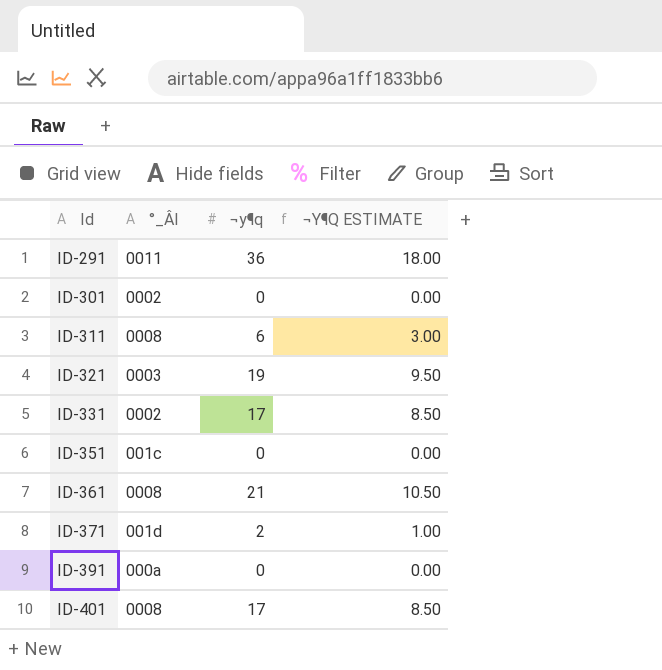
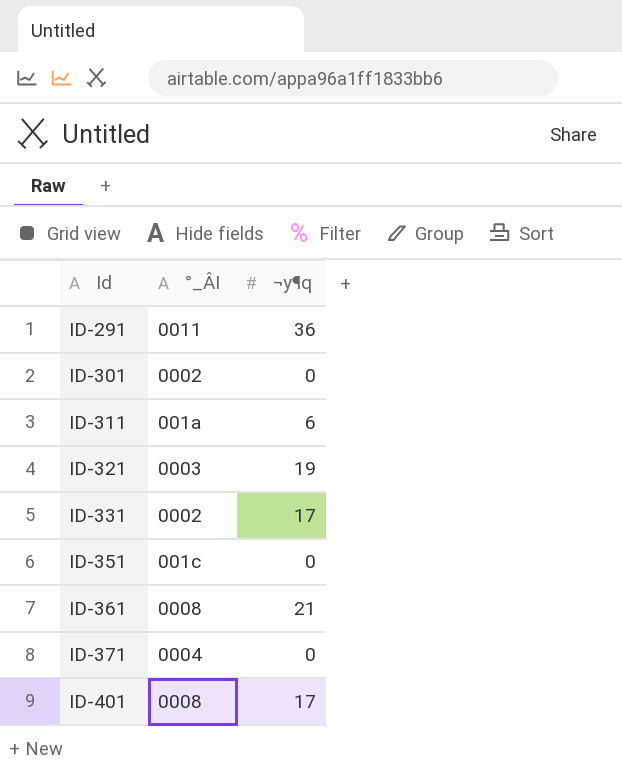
column ¬Y¶Q ESTIMATE | formula: [¬y¶q] * 0.5 -> none
row ID-391: 000a | 0 | 0.00 -> none
ID-311 | °_ÂI: 0008 -> 001a
ID-371 | °_ÂI: 001d -> 0004
ID-371 | ¬y¶q: 2 -> 0

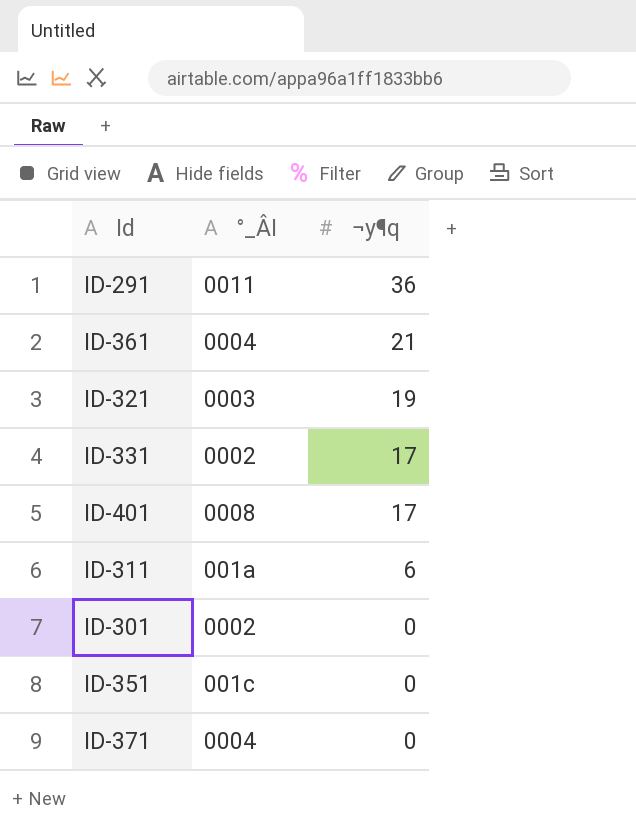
row order: Id ascending -> ¬y¶q descending
ID-361 | °_ÂI: 0008 -> 0004

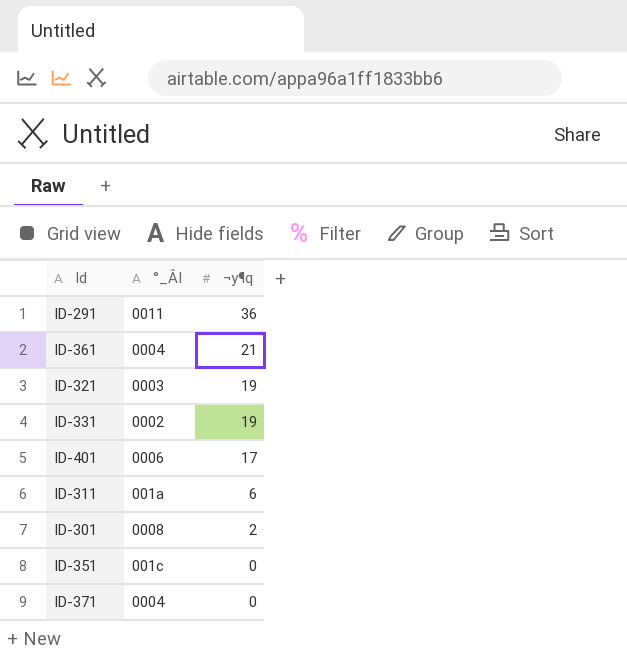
ID-331 | ¬y¶q: 17 -> 19
ID-401 | °_ÂI: 0008 -> 0006
ID-301 | °_ÂI: 0002 -> 0008
ID-301 | ¬y¶q: 0 -> 2

